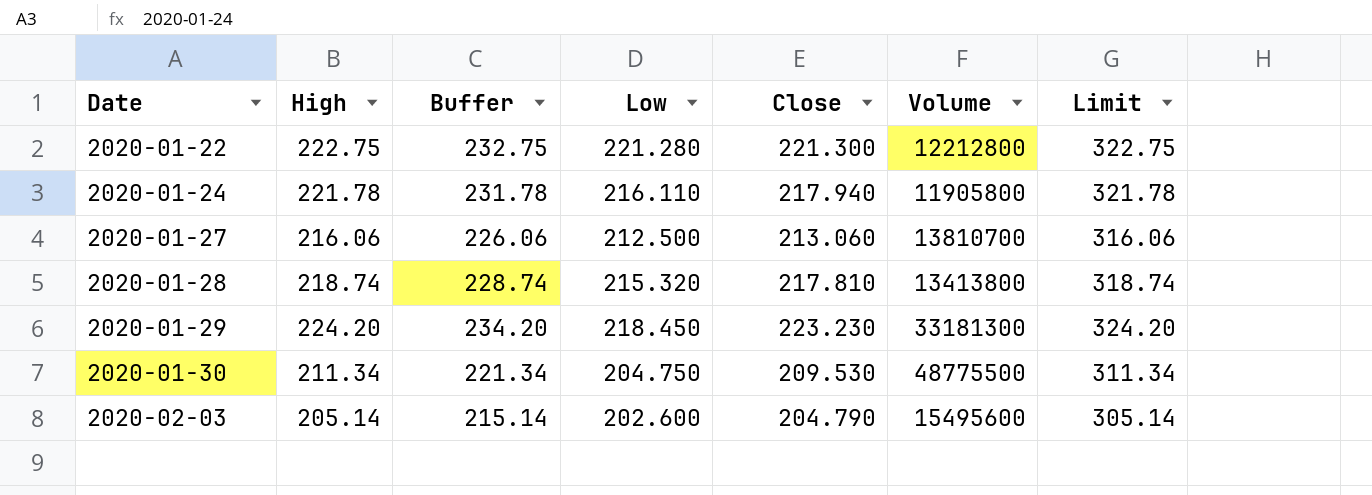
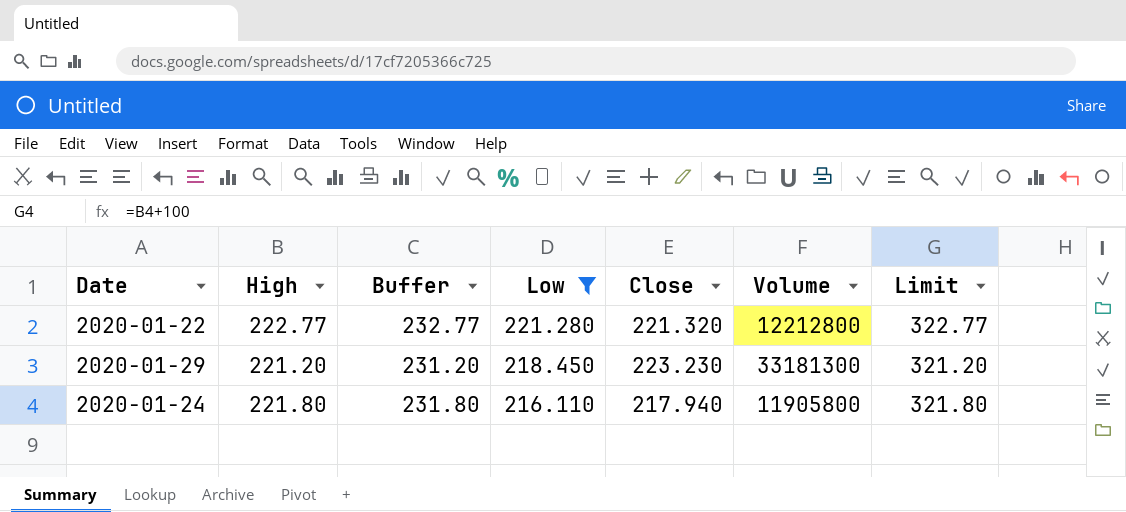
filter: none -> Low >= 216.110
row order: Date ascending -> Low descending
2020-01-22 | High: 222.75 -> 222.77
2020-01-22 | Buffer: 232.75 -> 232.77
2020-01-22 | Close: 221.300 -> 221.320
2020-01-22 | Limit: 322.75 -> 322.77
2020-01-29 | High: 224.20 -> 221.20
2020-01-29 | Buffer: 234.20 -> 231.20
2020-01-29 | Limit: 324.20 -> 321.20
2020-01-24 | High: 221.78 -> 221.80
2020-01-24 | Buffer: 231.78 -> 231.80
2020-01-24 | Limit: 321.78 -> 321.80

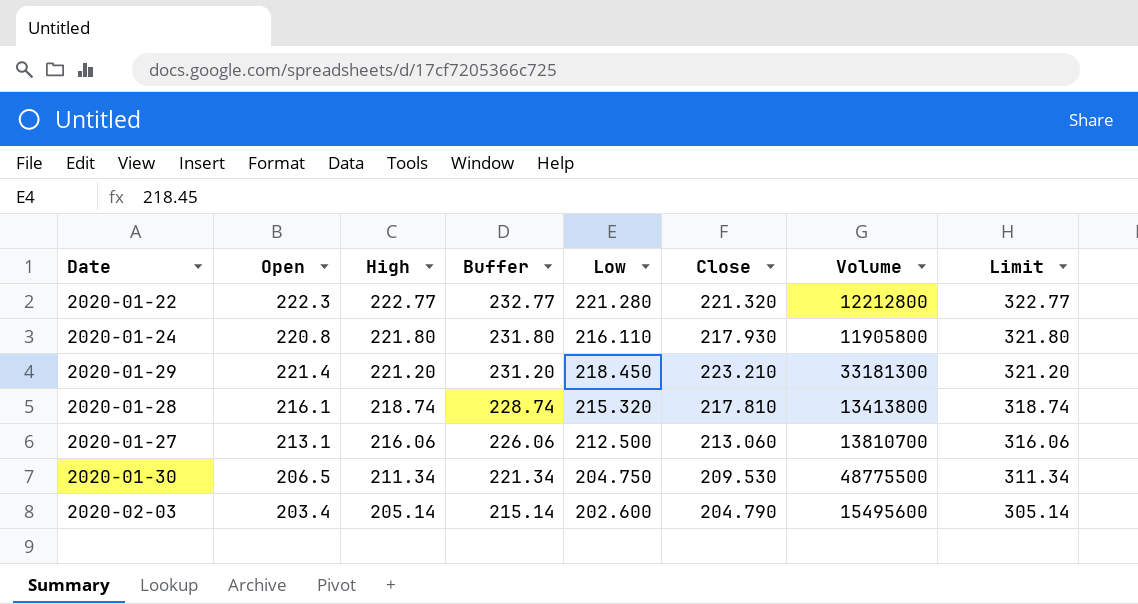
filter: Low >= 216.110 -> none
row order: Low descending -> High descending
column Open | position: none -> 2
2020-01-24 | Close: 217.940 -> 217.930
2020-01-29 | Close: 223.230 -> 223.210

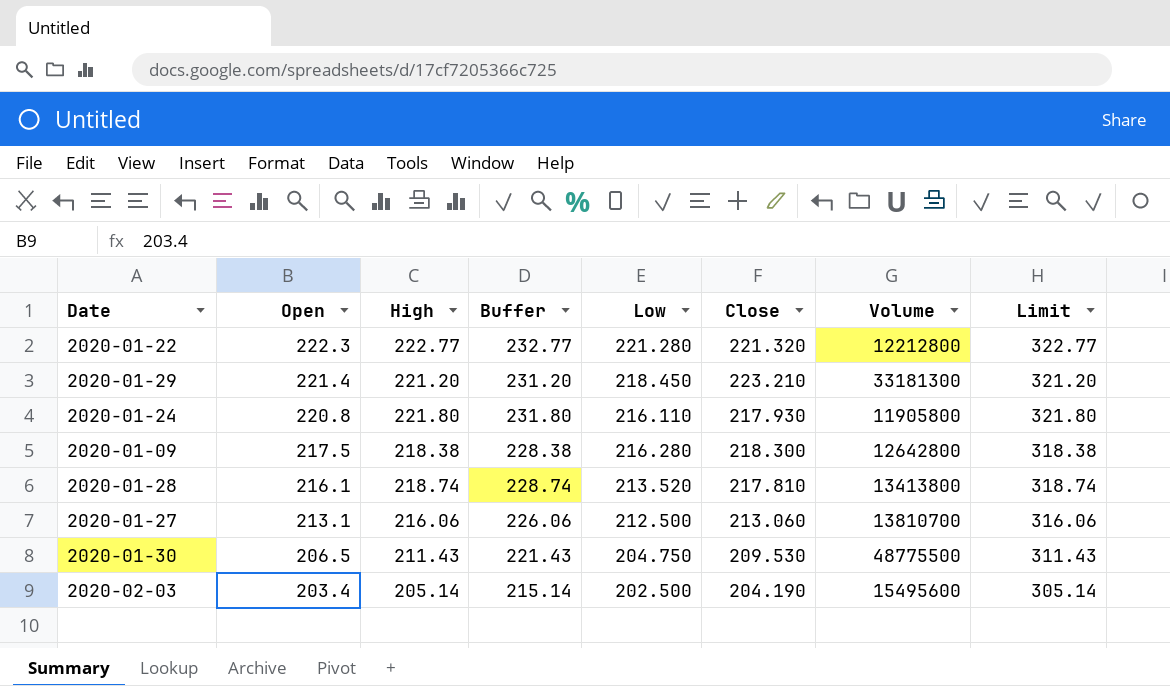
row order: High descending -> Open descending
row 2020-01-09: none -> 217.5 | 218.38 | 228.38 | 216.280 | 218.300 | 12642800 | 318.38
2020-01-28 | Low: 215.320 -> 213.520
2020-01-30 | High: 211.34 -> 211.43
2020-01-30 | Buffer: 221.34 -> 221.43
2020-01-30 | Limit: 311.34 -> 311.43
2020-02-03 | Low: 202.600 -> 202.500
2020-02-03 | Close: 204.790 -> 204.190

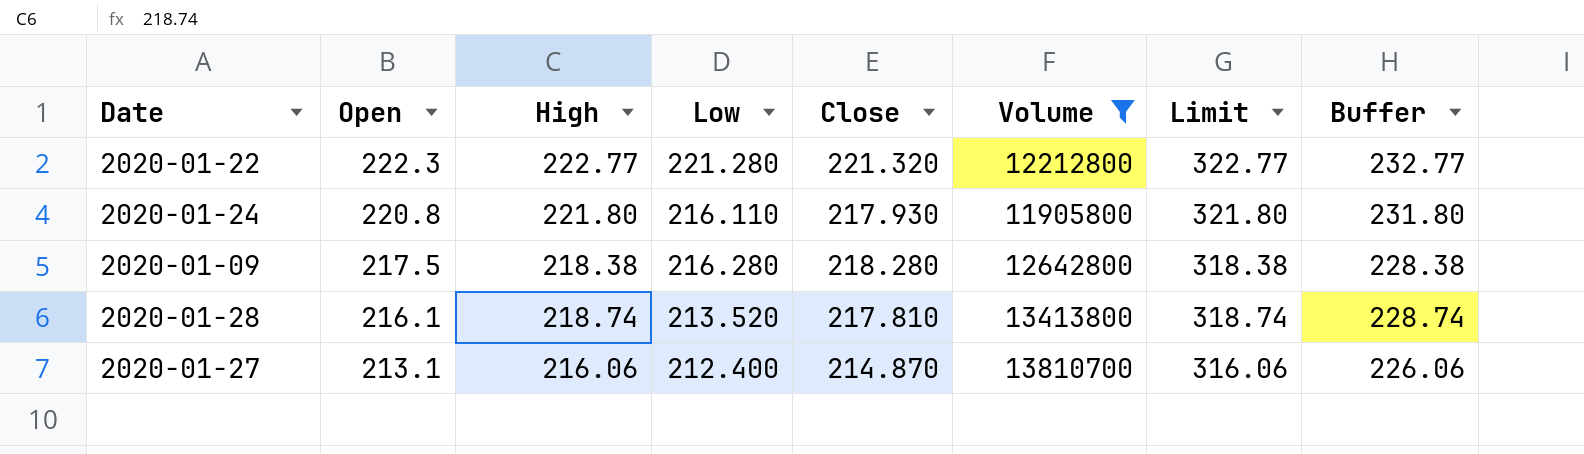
filter: none -> Volume <= 13810700
column Buffer | position: 4 -> 8
2020-01-09 | Close: 218.300 -> 218.280
2020-01-27 | Low: 212.500 -> 212.400
2020-01-27 | Close: 213.060 -> 214.870

